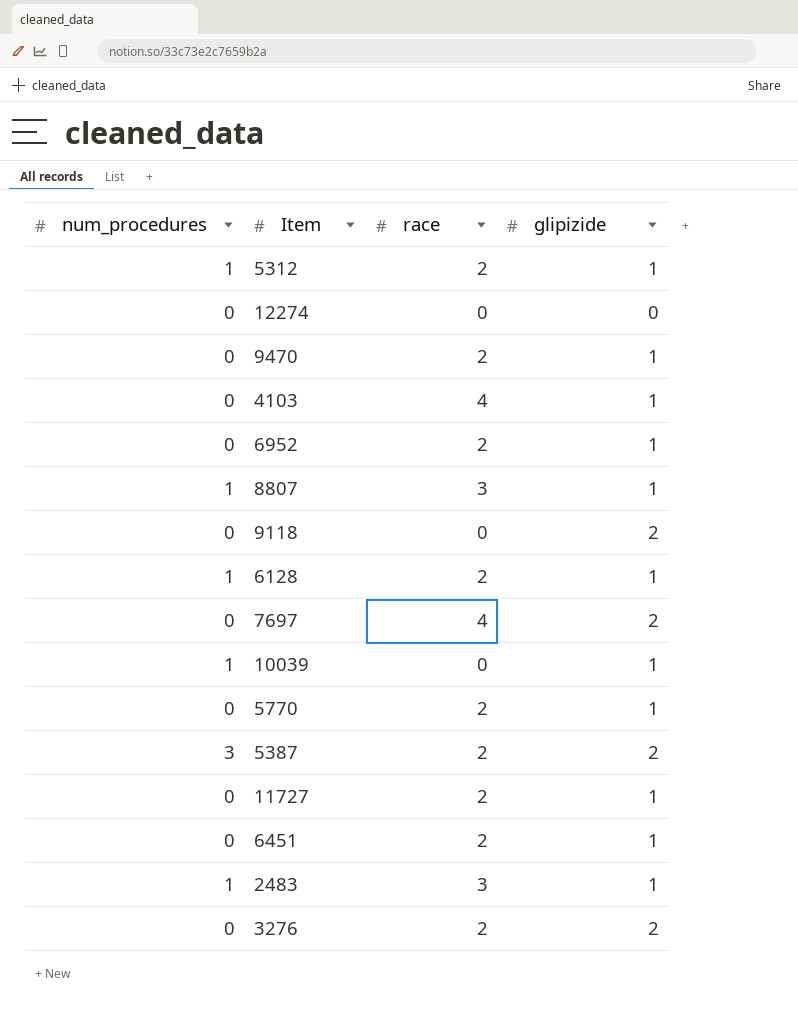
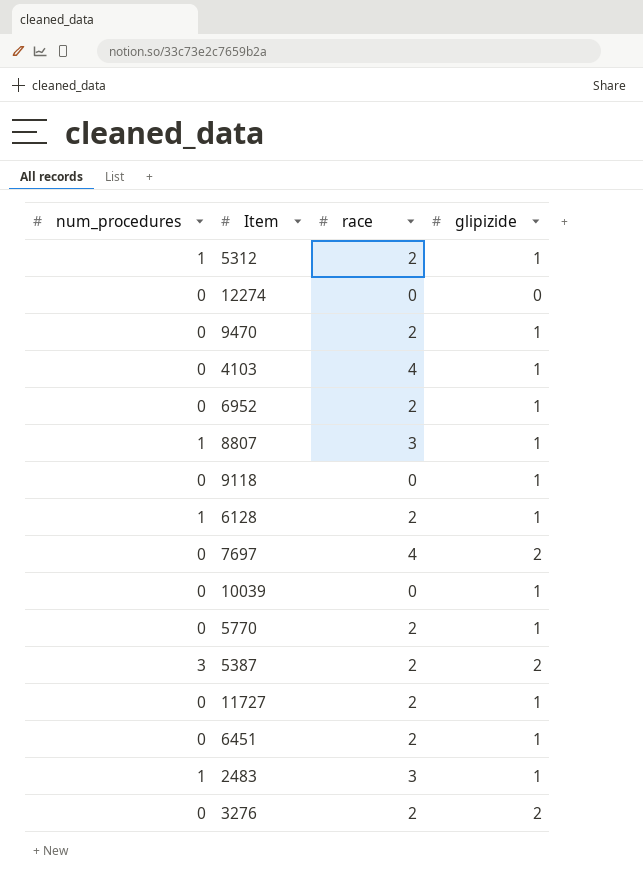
9118 | glipizide: 2 -> 1
10039 | num_procedures: 1 -> 0

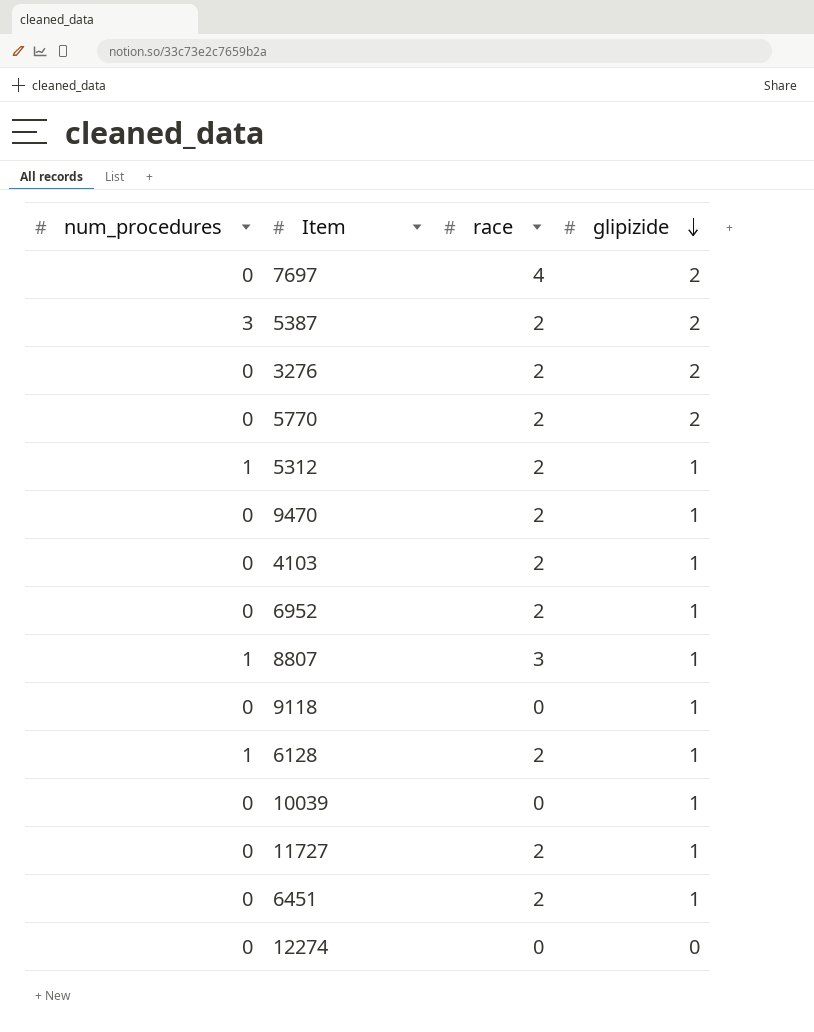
row order: none -> glipizide descending
row 2483: 1 | 3 | 1 -> none
5770 | glipizide: 1 -> 2
4103 | race: 4 -> 2

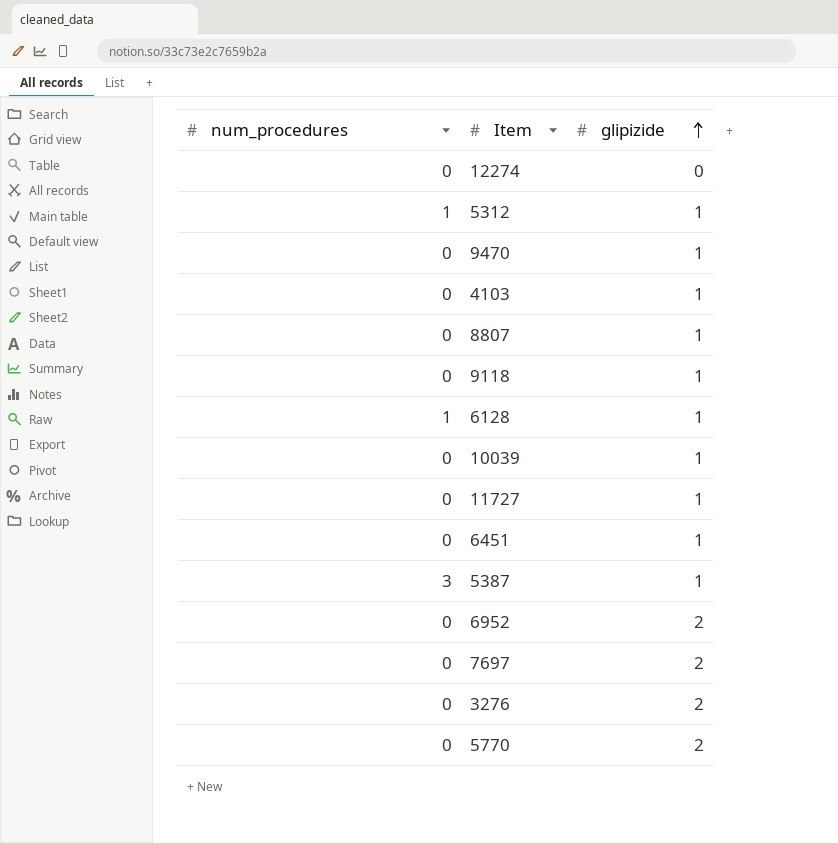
row order: glipizide descending -> glipizide ascending
column race | position: 3 -> none
8807 | num_procedures: 1 -> 0
5387 | glipizide: 2 -> 1
6952 | glipizide: 1 -> 2

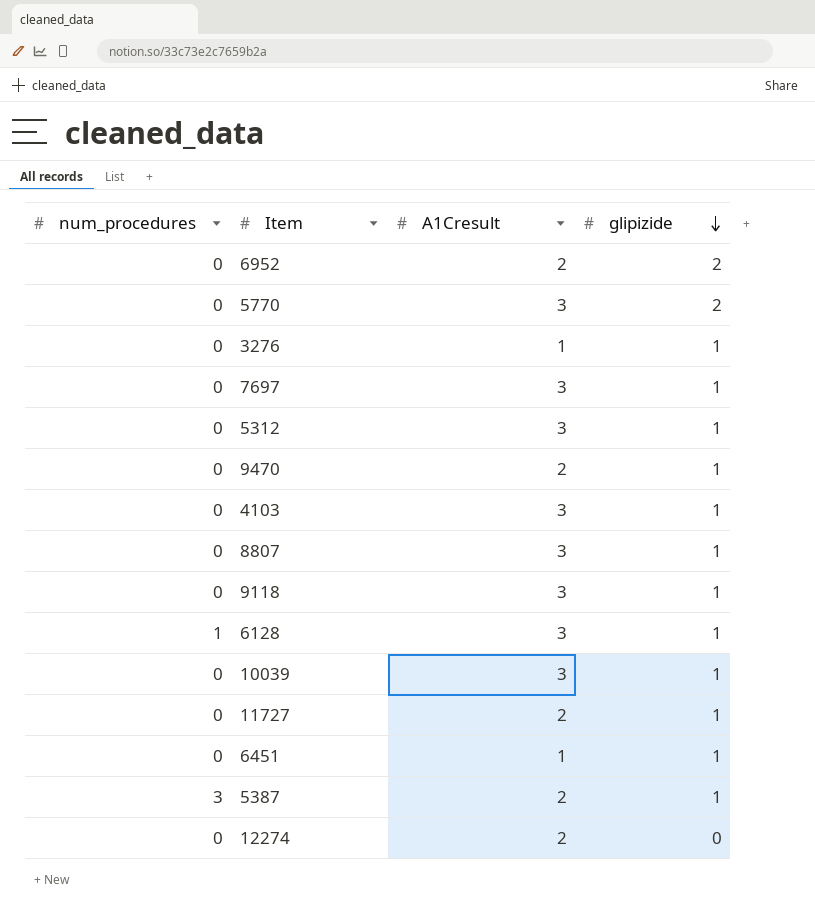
row order: glipizide ascending -> glipizide descending
column A1Cresult | position: none -> 3
3276 | glipizide: 2 -> 1
7697 | glipizide: 2 -> 1
5312 | num_procedures: 1 -> 0

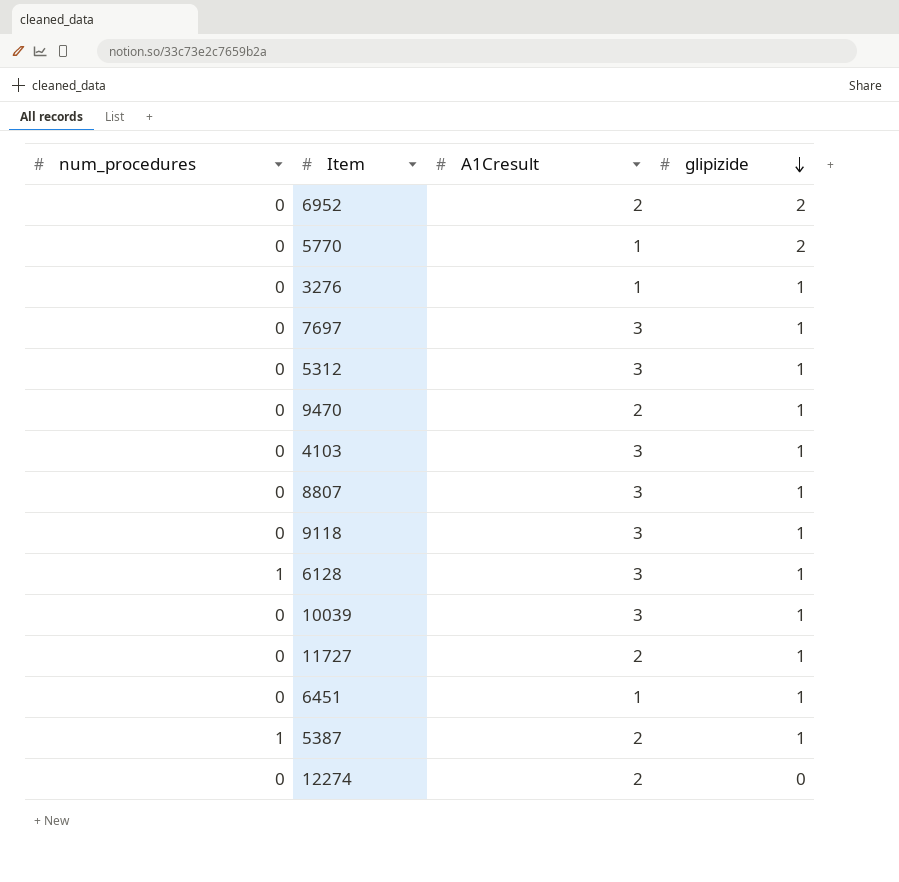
5770 | A1Cresult: 3 -> 1
5387 | num_procedures: 3 -> 1

